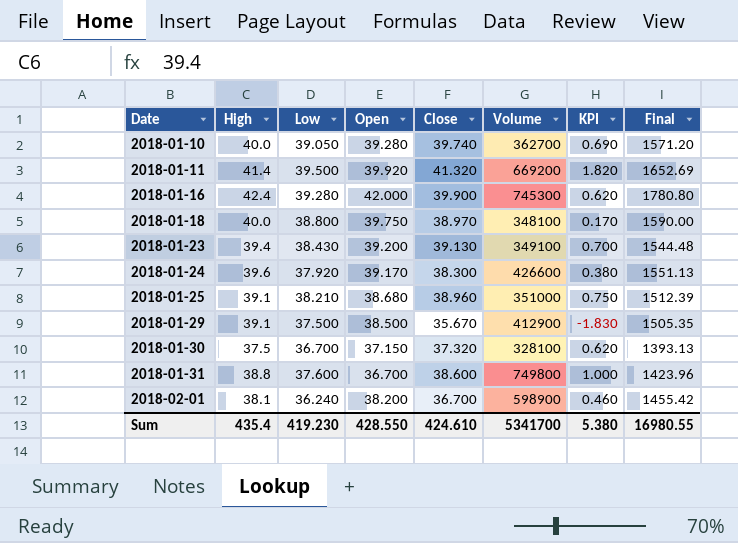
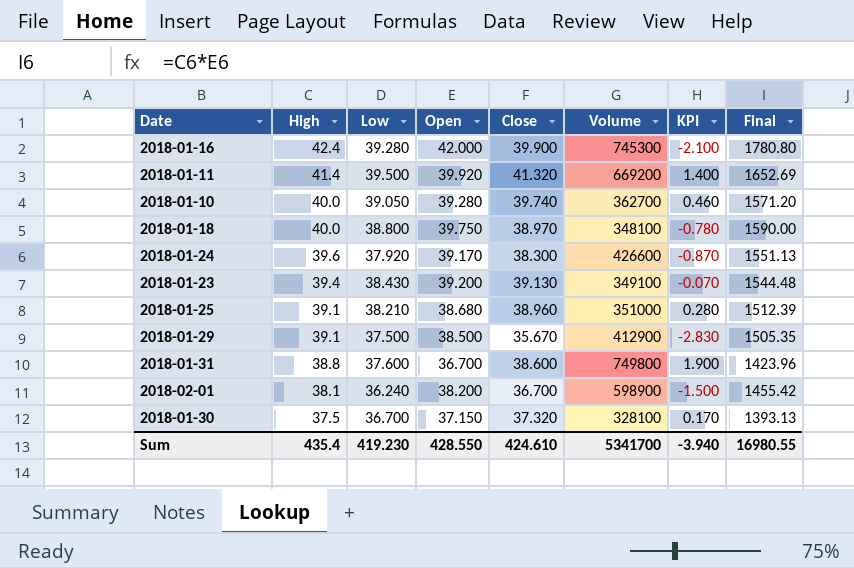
row order: Date ascending -> High descending
column KPI | formula: [Close] - [Low] -> [Close] - [Open]
Sum | KPI: 5.380 -> -3.940

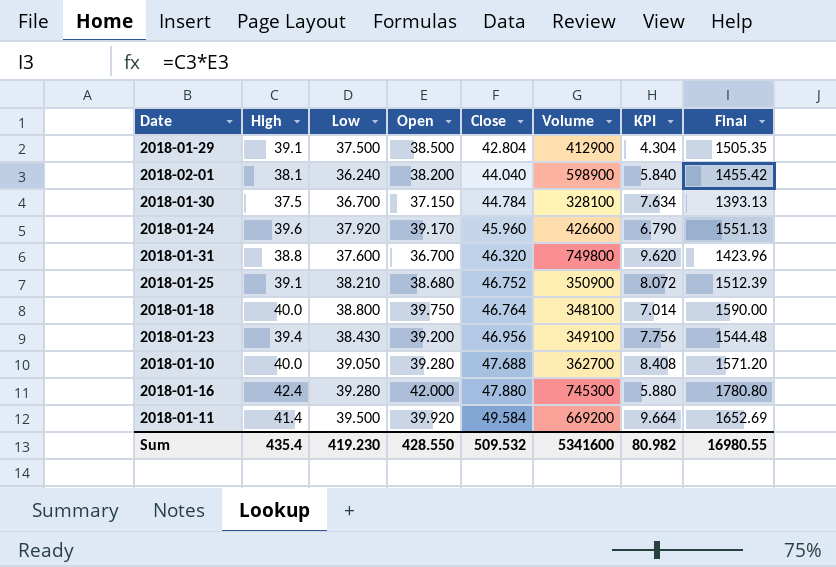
row order: High descending -> Close ascending
2018-01-29 | Close: 35.670 -> 42.804
2018-01-29 | KPI: -2.830 -> 4.304
2018-02-01 | Close: 36.700 -> 44.040
2018-02-01 | KPI: -1.500 -> 5.840
2018-01-30 | Close: 37.320 -> 44.784
2018-01-30 | KPI: 0.170 -> 7.634
2018-01-24 | Close: 38.300 -> 45.960
2018-01-24 | KPI: -0.870 -> 6.790
2018-01-31 | Close: 38.600 -> 46.320
2018-01-31 | KPI: 1.900 -> 9.620
2018-01-25 | Close: 38.960 -> 46.752
2018-01-25 | Volume: 351000 -> 350900
2018-01-25 | KPI: 0.280 -> 8.072
2018-01-18 | Close: 38.970 -> 46.764
2018-01-18 | KPI: -0.780 -> 7.014
2018-01-23 | Close: 39.130 -> 46.956
2018-01-23 | KPI: -0.070 -> 7.756
2018-01-10 | Close: 39.740 -> 47.688
2018-01-10 | KPI: 0.460 -> 8.408
2018-01-16 | Close: 39.900 -> 47.880
2018-01-16 | KPI: -2.100 -> 5.880
2018-01-11 | Close: 41.320 -> 49.584
2018-01-11 | KPI: 1.400 -> 9.664
Sum | Close: 424.610 -> 509.532
Sum | Volume: 5341700 -> 5341600
Sum | KPI: -3.940 -> 80.982

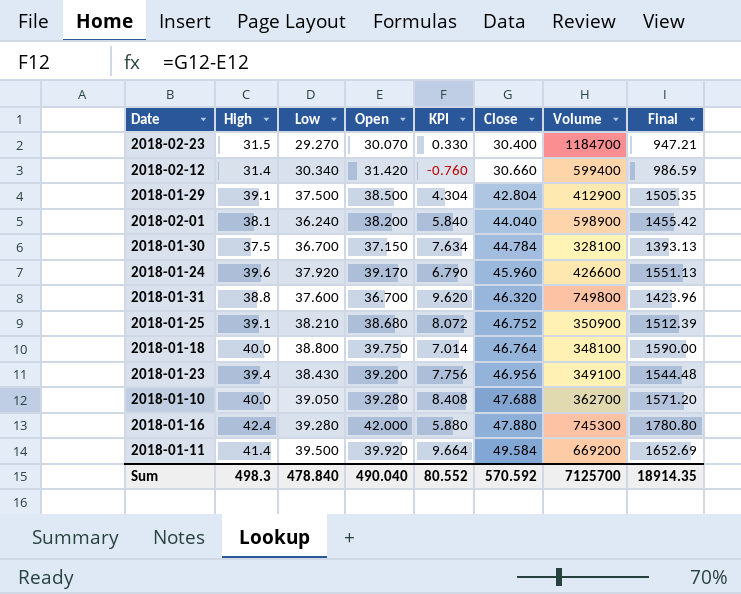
column KPI | position: 7 -> 5
row 2018-02-23: none -> 31.5 | 29.270 | 30.070 | 0.330 | 30.400 | 1184700 | 947.21
row 2018-02-12: none -> 31.4 | 30.340 | 31.420 | -0.760 | 30.660 | 599400 | 986.59
Sum | High: 435.4 -> 498.3
Sum | Low: 419.230 -> 478.840
Sum | Open: 428.550 -> 490.040
Sum | KPI: 80.982 -> 80.552
Sum | Close: 509.532 -> 570.592
Sum | Volume: 5341600 -> 7125700
Sum | Final: 16980.55 -> 18914.35

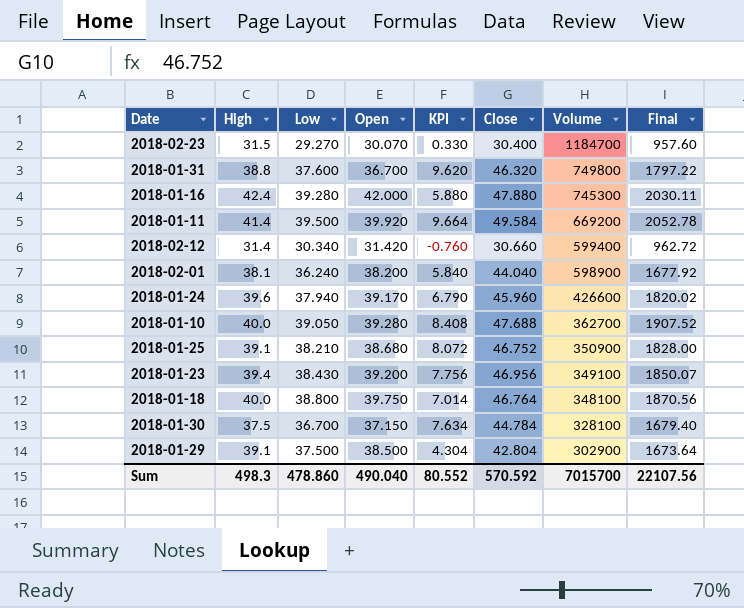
row order: Close ascending -> Volume descending
column Final | formula: [High] * [Open] -> [High] * [Close]
2018-01-24 | Low: 37.920 -> 37.940
2018-01-29 | Volume: 412900 -> 302900
Sum | Low: 478.840 -> 478.860
Sum | Volume: 7125700 -> 7015700
Sum | Final: 18914.35 -> 22107.56

